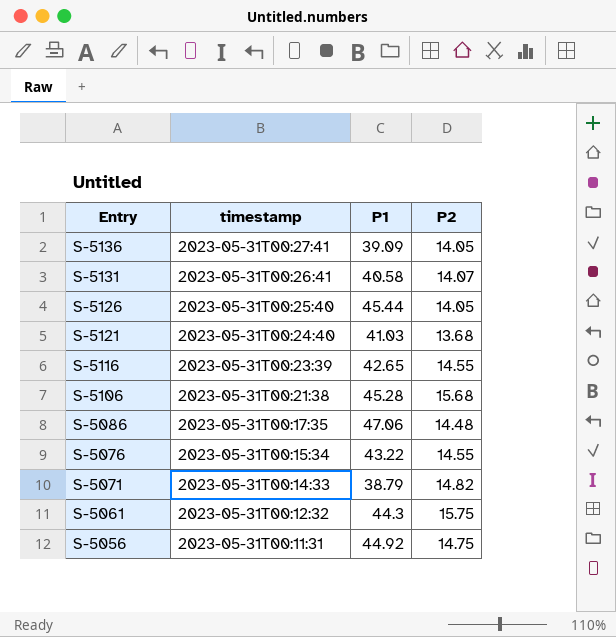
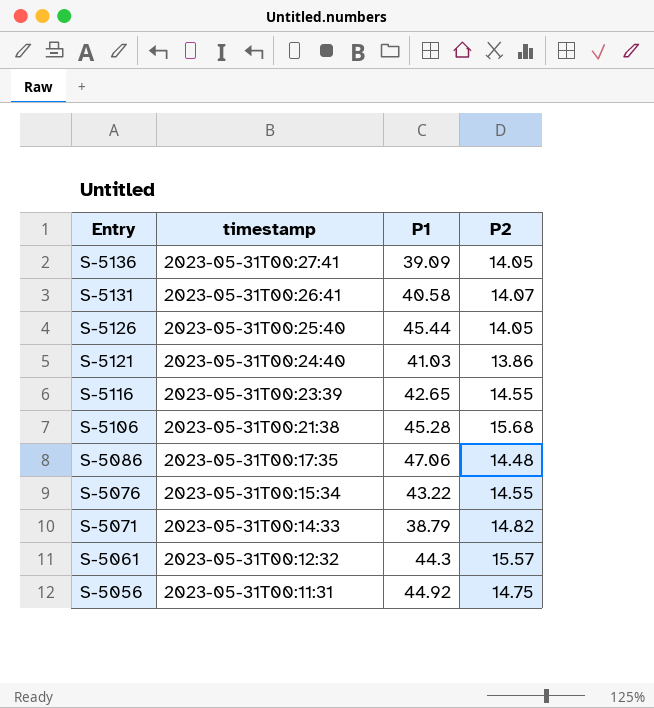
S-5121 | P2: 13.68 -> 13.86
S-5061 | P2: 15.75 -> 15.57

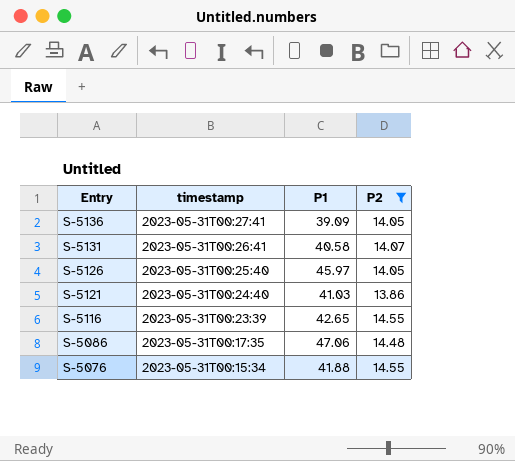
filter: none -> P2 <= 14.55
S-5126 | P1: 45.44 -> 45.97
S-5076 | P1: 43.22 -> 41.88

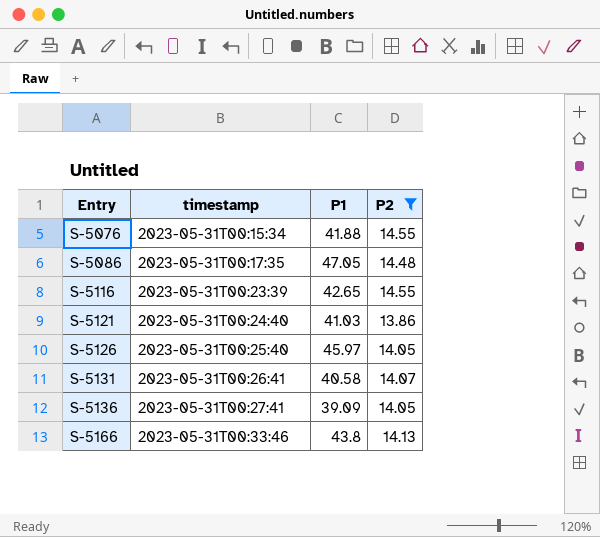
row order: Entry descending -> Entry ascending
S-5086 | P1: 47.06 -> 47.05
row S-5166: none -> 2023-05-31T00:33:46 | 43.8 | 14.13

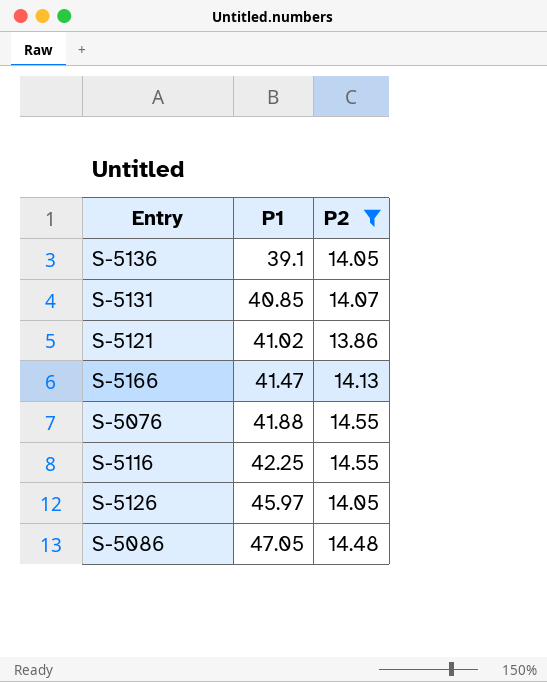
row order: Entry ascending -> P1 ascending
column timestamp | position: 2 -> none
S-5136 | P1: 39.09 -> 39.1
S-5131 | P1: 40.58 -> 40.85
S-5121 | P1: 41.03 -> 41.02
S-5166 | P1: 43.8 -> 41.47
S-5116 | P1: 42.65 -> 42.25

